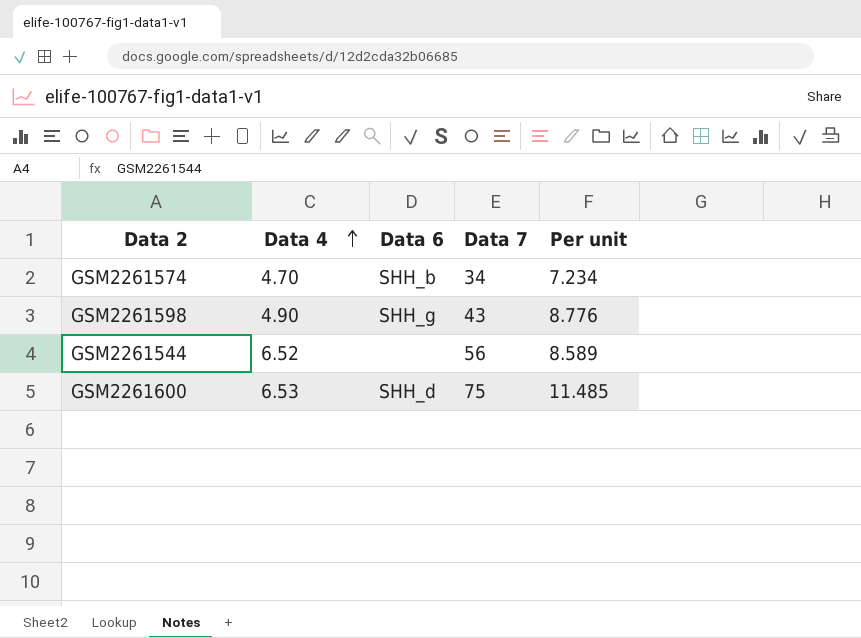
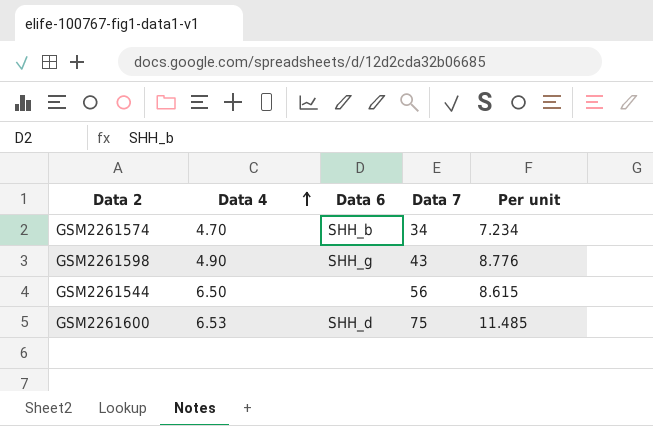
GSM2261544 | Data 4: 6.52 -> 6.50
GSM2261544 | Per unit: 8.589 -> 8.615

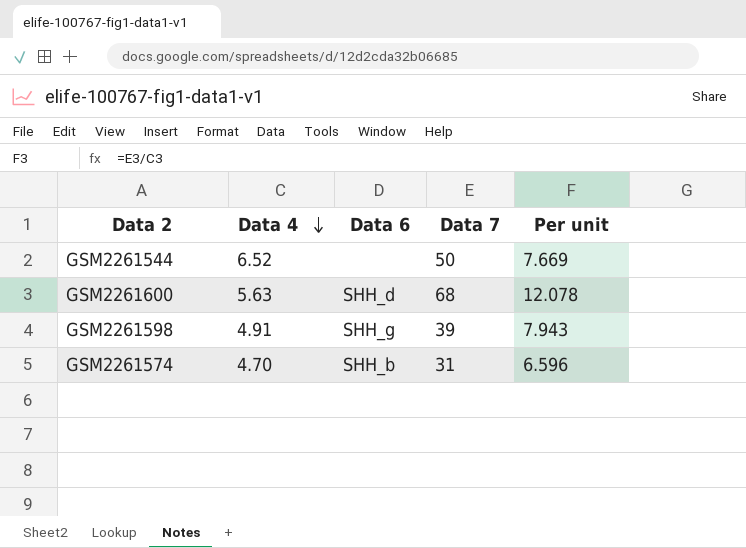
row order: Data 4 ascending -> Data 4 descending
GSM2261544 | Data 4: 6.50 -> 6.52
GSM2261544 | Data 7: 56 -> 50
GSM2261544 | Per unit: 8.615 -> 7.669
GSM2261600 | Data 4: 6.53 -> 5.63
GSM2261600 | Data 7: 75 -> 68
GSM2261600 | Per unit: 11.485 -> 12.078
GSM2261598 | Data 4: 4.90 -> 4.91
GSM2261598 | Data 7: 43 -> 39
GSM2261598 | Per unit: 8.776 -> 7.943
GSM2261574 | Data 7: 34 -> 31
GSM2261574 | Per unit: 7.234 -> 6.596

